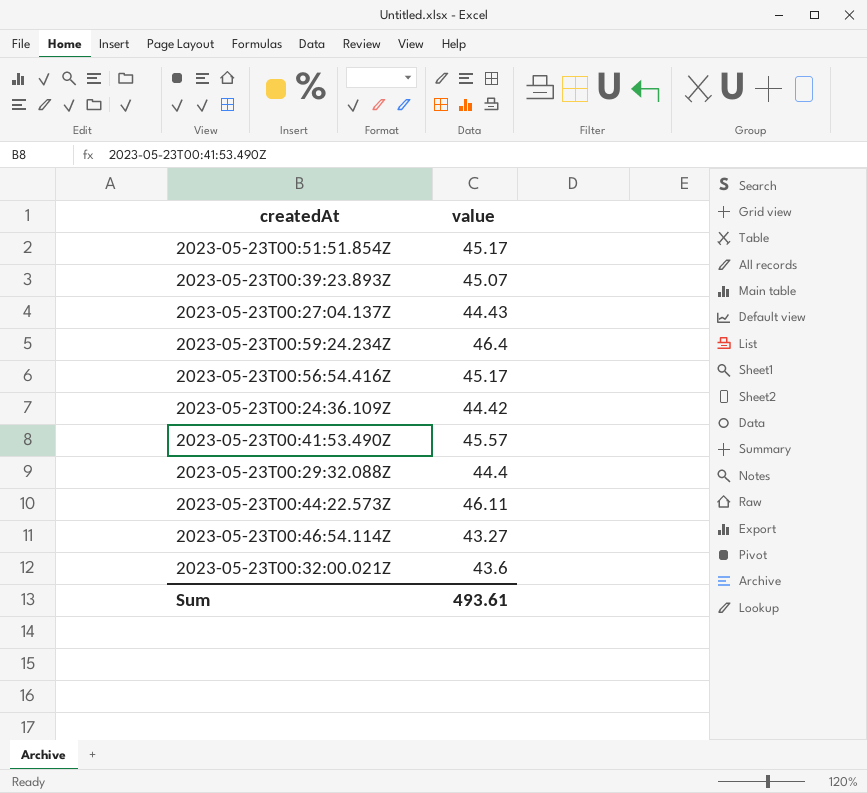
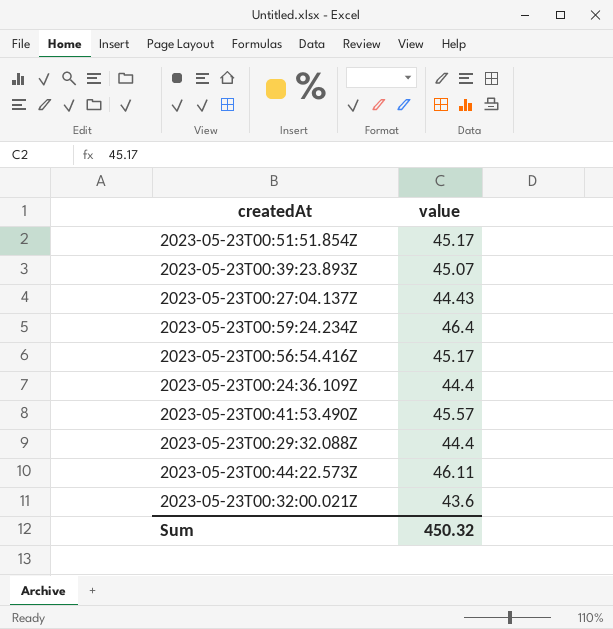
row 2023-05-23T00:46:54.114Z: 43.27 -> none
2023-05-23T00:24:36.109Z | value: 44.42 -> 44.4
Sum | value: 493.61 -> 450.32

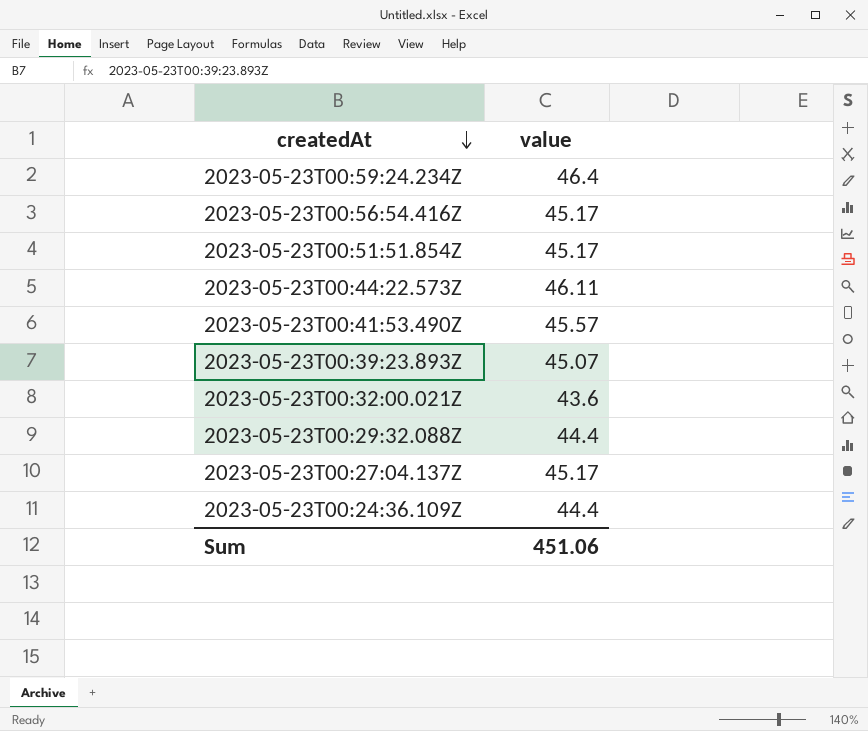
row order: none -> createdAt descending
2023-05-23T00:27:04.137Z | value: 44.43 -> 45.17
Sum | value: 450.32 -> 451.06

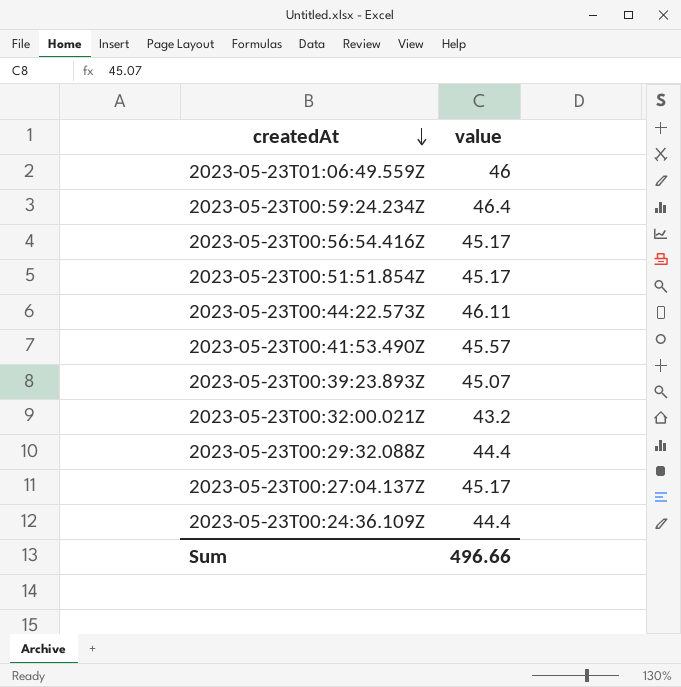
row 2023-05-23T01:06:49.559Z: none -> 46
2023-05-23T00:32:00.021Z | value: 43.6 -> 43.2
Sum | value: 451.06 -> 496.66

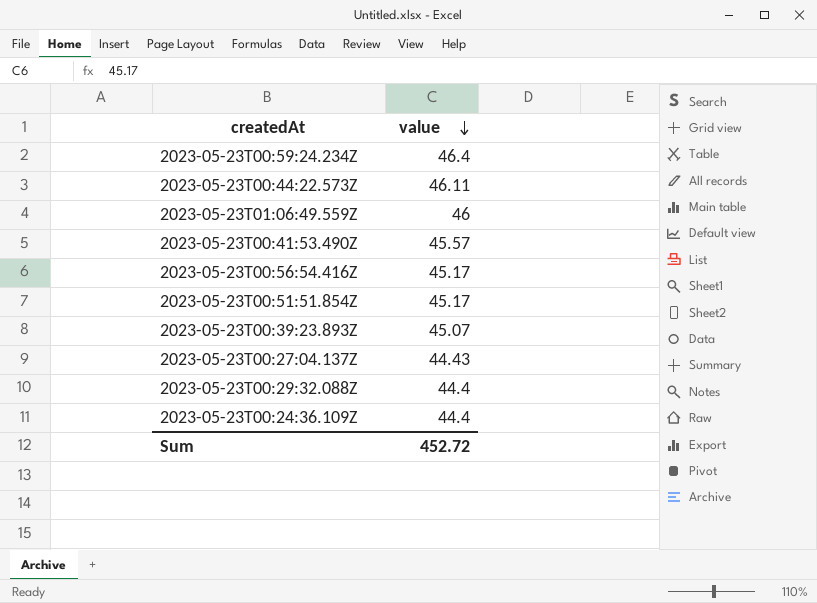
row order: createdAt descending -> value descending
row 2023-05-23T00:32:00.021Z: 43.2 -> none
2023-05-23T00:27:04.137Z | value: 45.17 -> 44.43
Sum | value: 496.66 -> 452.72

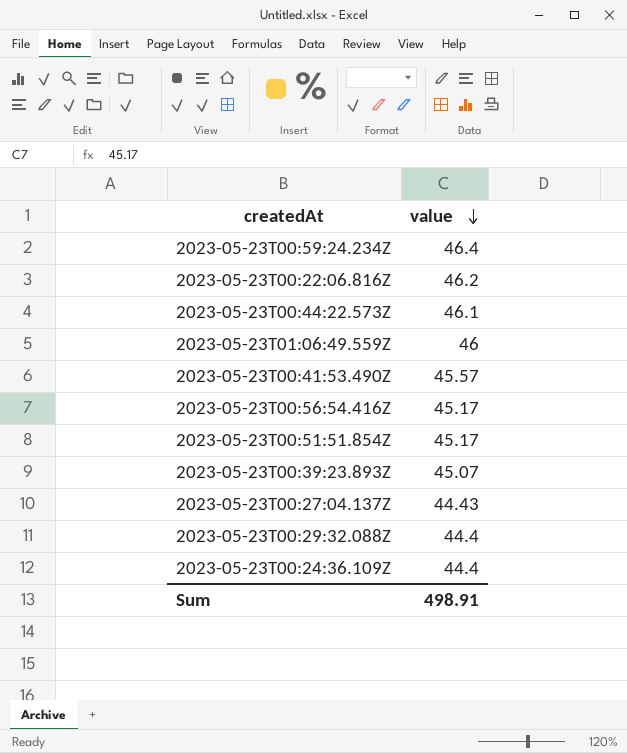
row 2023-05-23T00:22:06.816Z: none -> 46.2
2023-05-23T00:44:22.573Z | value: 46.11 -> 46.1
Sum | value: 452.72 -> 498.91

